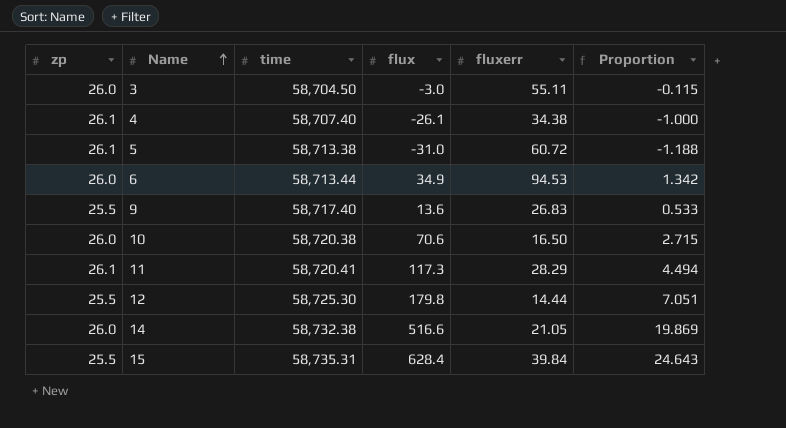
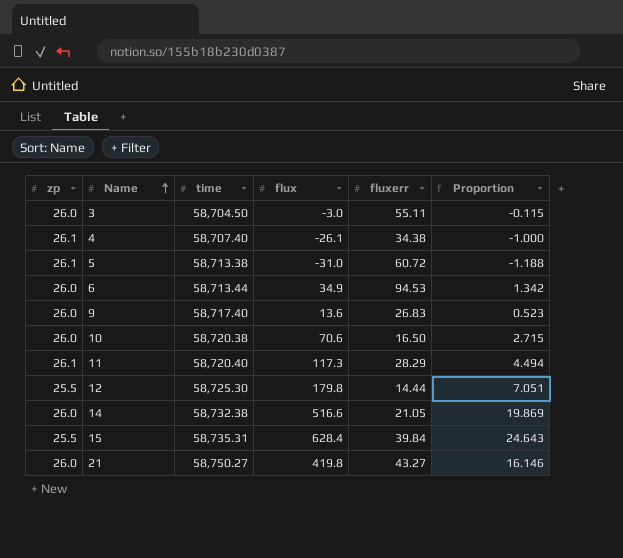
9 | zp: 25.5 -> 26.0
9 | Proportion: 0.533 -> 0.523
11 | time: 58,720.41 -> 58,720.40
row 21: none -> 26.0 | 58,750.27 | 419.8 | 43.27 | 16.146

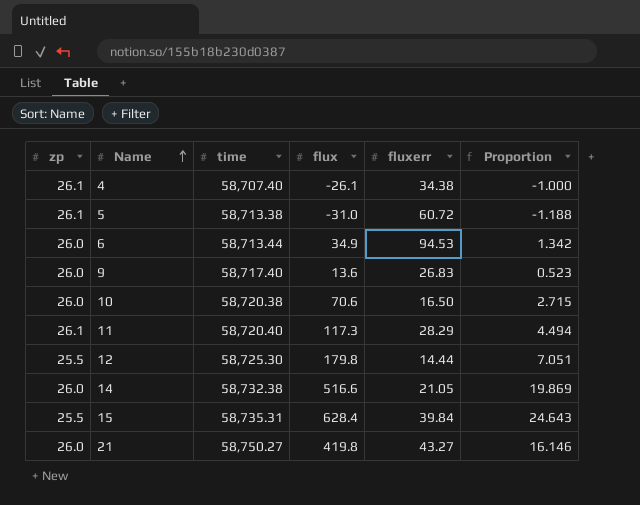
row 3: 26.0 | 58,704.50 | -3.0 | 55.11 | -0.115 -> none

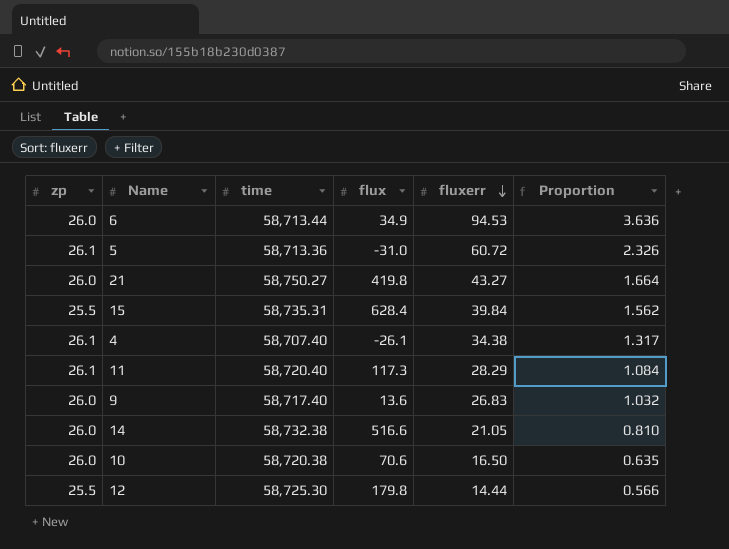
row order: Name ascending -> fluxerr descending
column Proportion | formula: [flux] / [zp] -> [fluxerr] / [zp]
5 | time: 58,713.38 -> 58,713.36

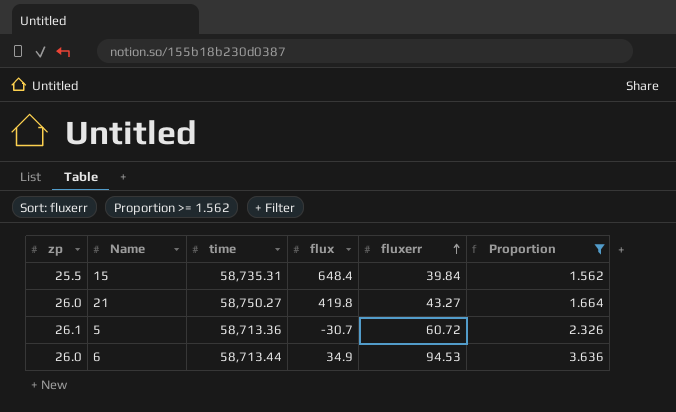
filter: none -> Proportion >= 1.562
row order: fluxerr descending -> fluxerr ascending
15 | flux: 628.4 -> 648.4
5 | flux: -31.0 -> -30.7

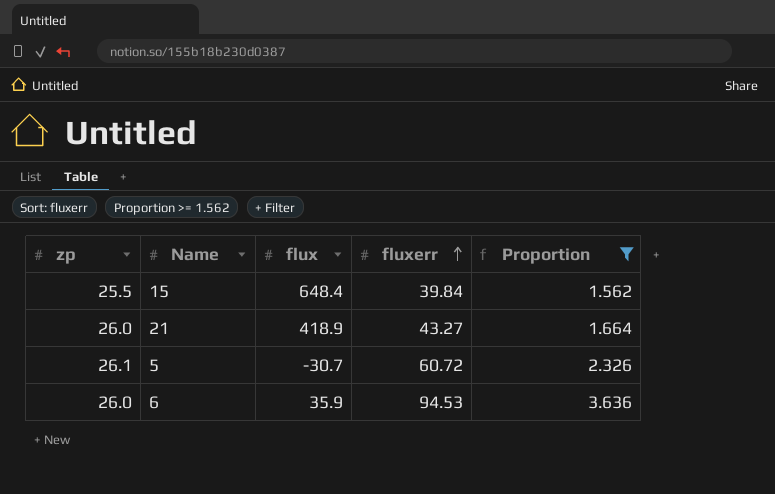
column time | position: 3 -> none
21 | flux: 419.8 -> 418.9
6 | flux: 34.9 -> 35.9

